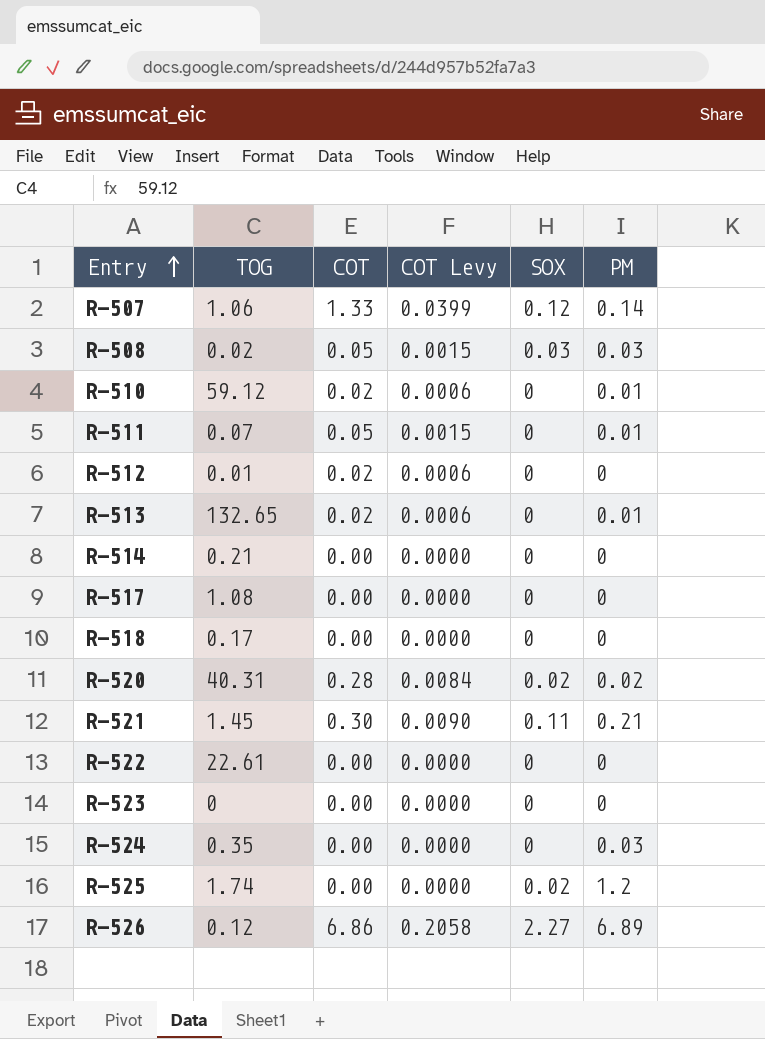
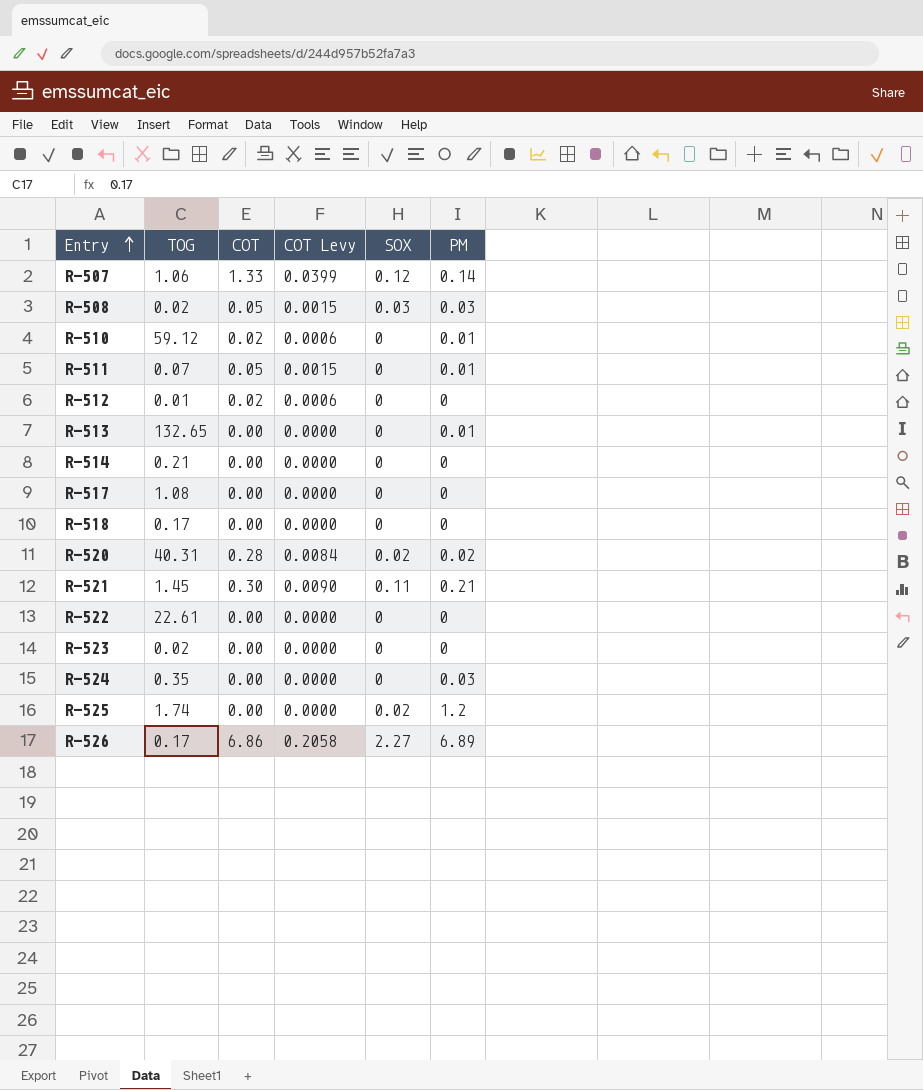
R-513 | COT: 0.02 -> 0.00
R-513 | COT Levy: 0.0006 -> 0.0000
R-523 | TOG: 0 -> 0.02
R-526 | TOG: 0.12 -> 0.17

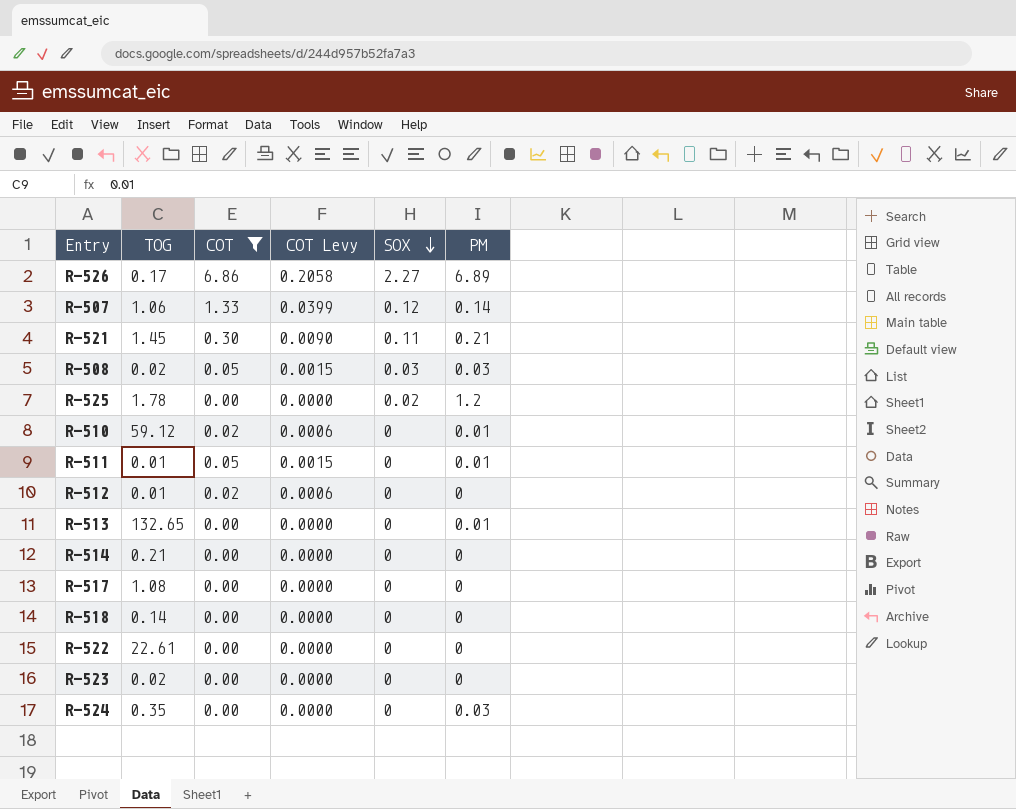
filter: none -> COT != 0.28
row order: Entry ascending -> SOX descending
R-525 | TOG: 1.74 -> 1.78
R-511 | TOG: 0.07 -> 0.01
R-518 | TOG: 0.17 -> 0.14

